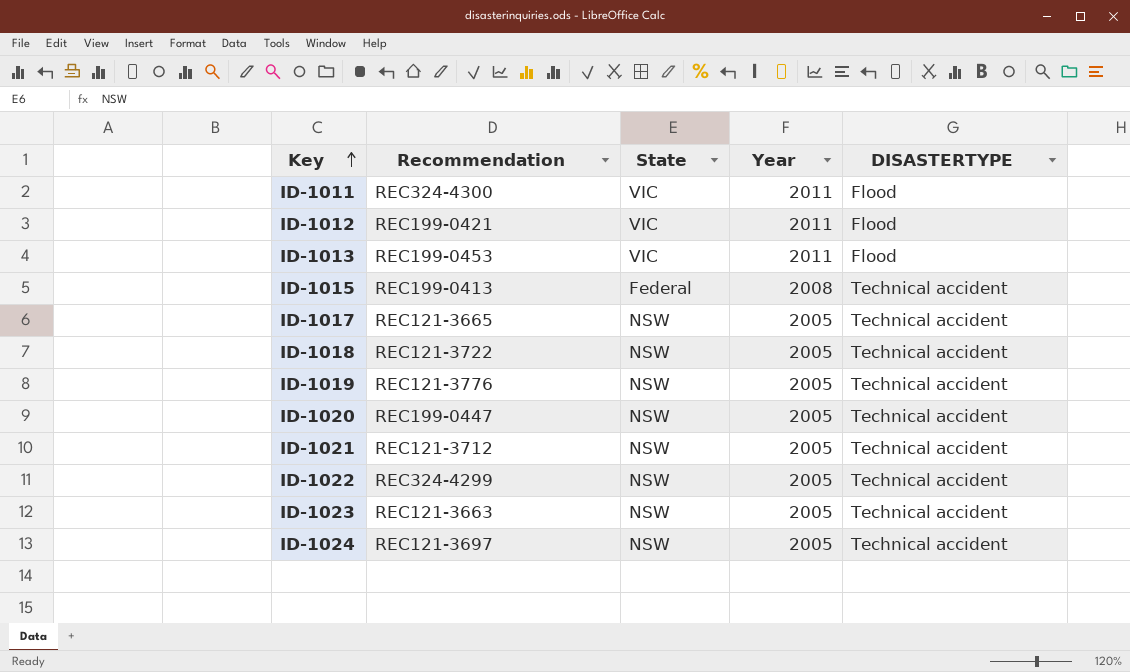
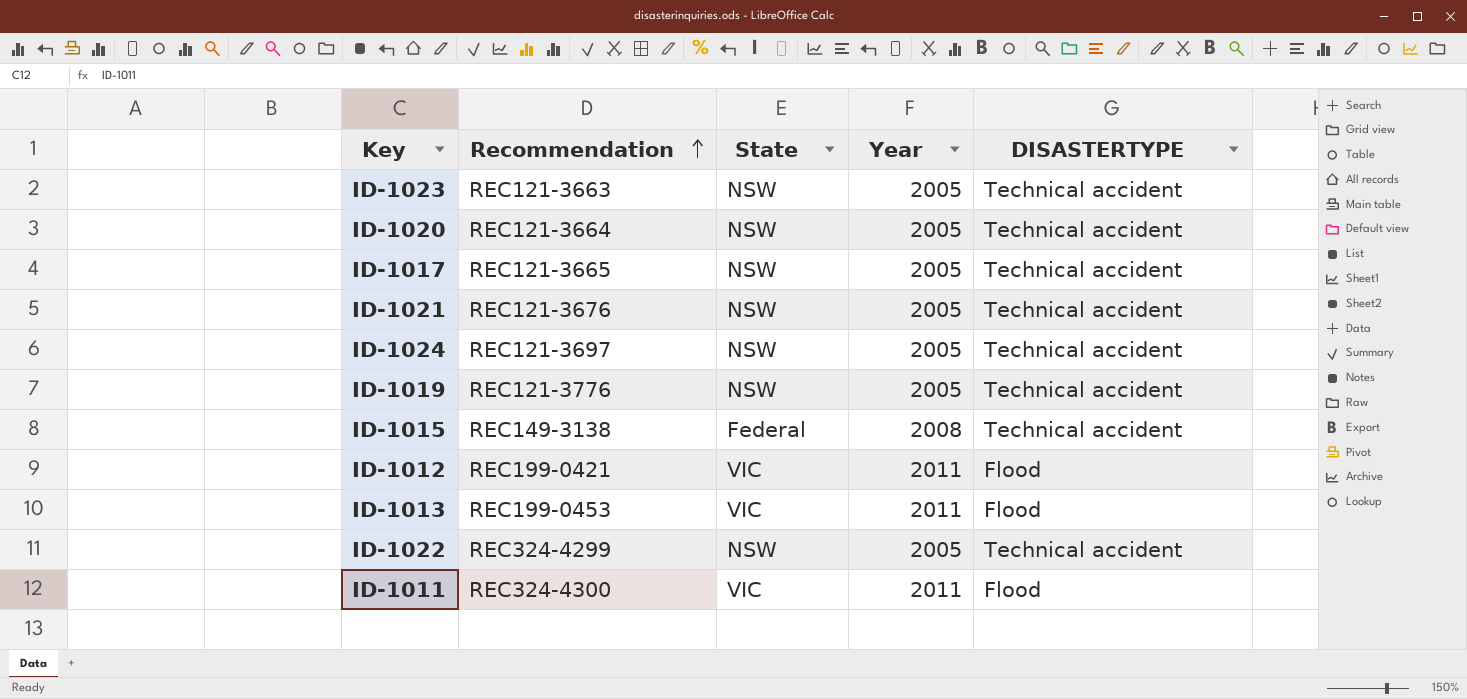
row order: Key ascending -> Recommendation ascending
row ID-1018: REC121-3722 | NSW | 2005 | Technical accident -> none
ID-1020 | Recommendation: REC199-0447 -> REC121-3664
ID-1021 | Recommendation: REC121-3712 -> REC121-3676
ID-1015 | Recommendation: REC199-0413 -> REC149-3138

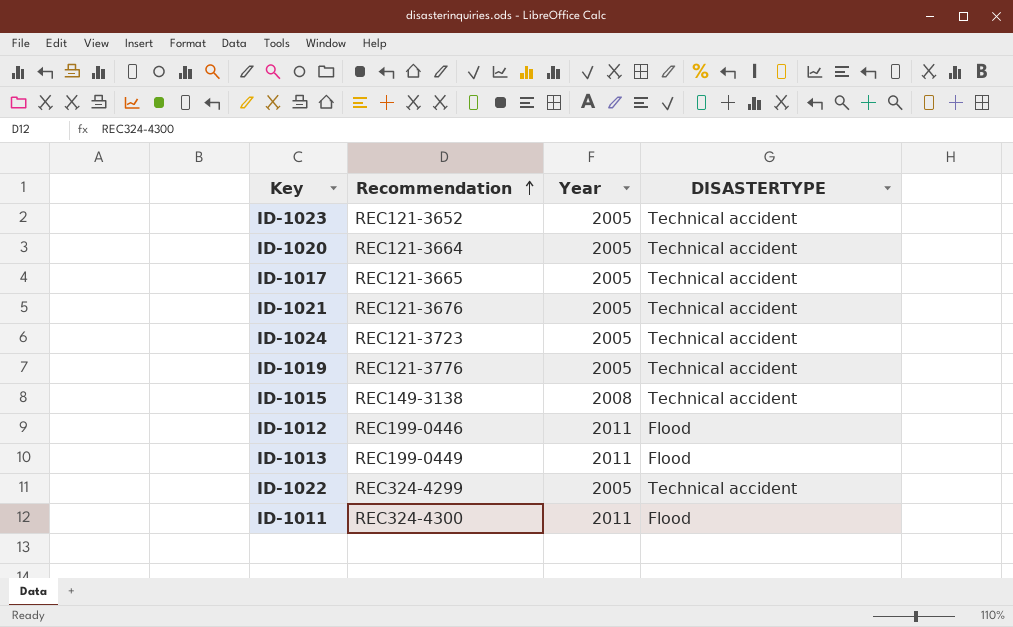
column State | position: 3 -> none
ID-1023 | Recommendation: REC121-3663 -> REC121-3652
ID-1024 | Recommendation: REC121-3697 -> REC121-3723
ID-1012 | Recommendation: REC199-0421 -> REC199-0446
ID-1013 | Recommendation: REC199-0453 -> REC199-0449

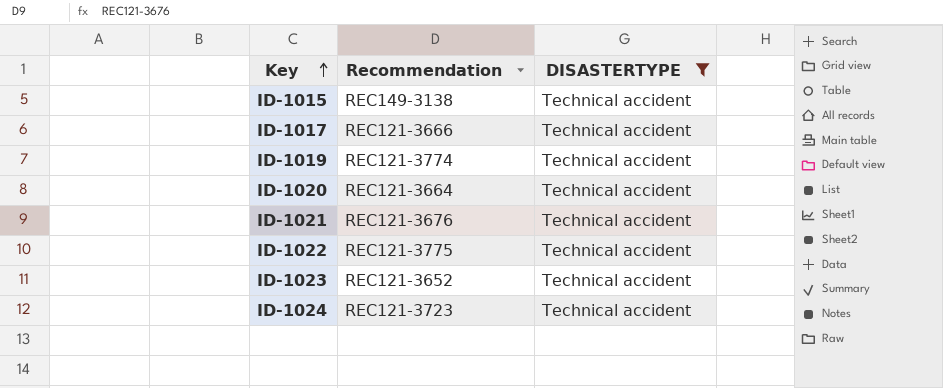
filter: none -> DISASTERTYPE = Technical accident
row order: Recommendation ascending -> Key ascending
column Year | position: 3 -> none
ID-1017 | Recommendation: REC121-3665 -> REC121-3666
ID-1019 | Recommendation: REC121-3776 -> REC121-3774
ID-1022 | Recommendation: REC324-4299 -> REC121-3775

